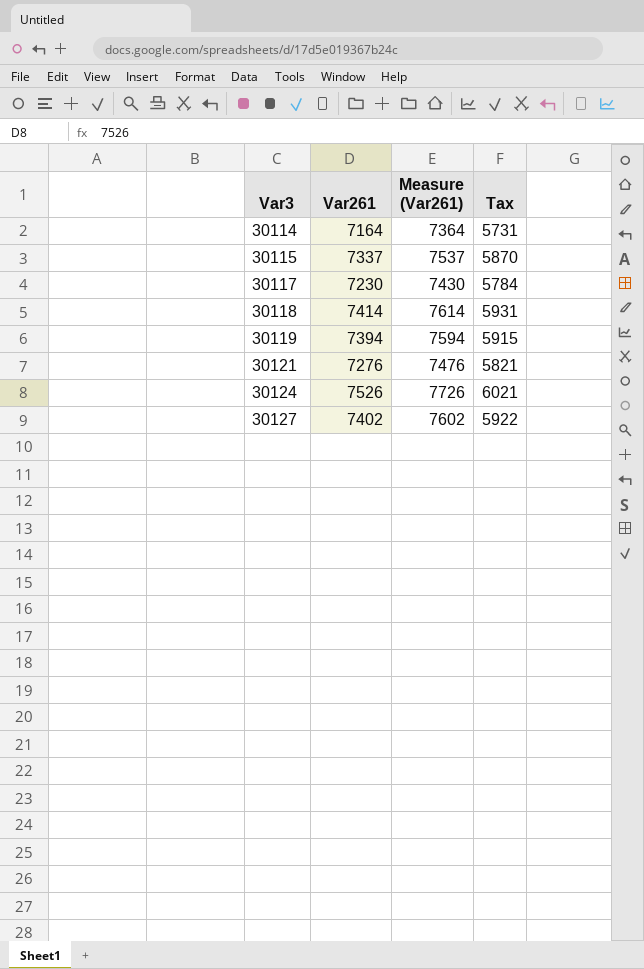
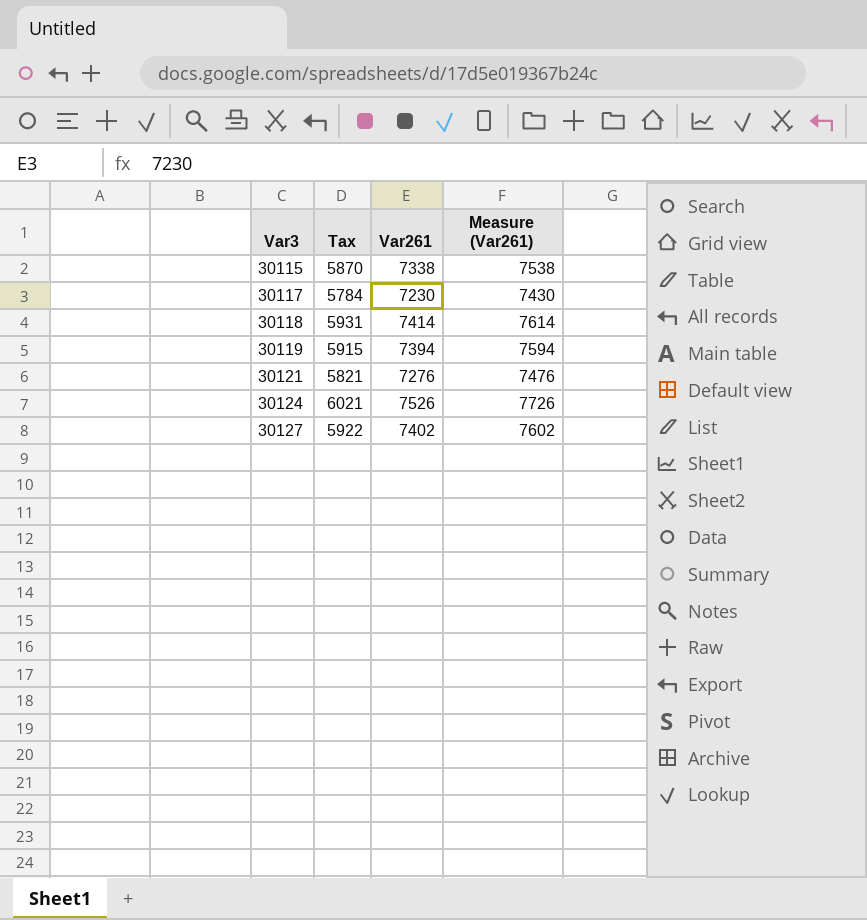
column Tax | position: 4 -> 2
row 30114: 7164 | 7364 | 5731 -> none
30115 | Var261: 7337 -> 7338
30115 | Measure (Var261): 7537 -> 7538

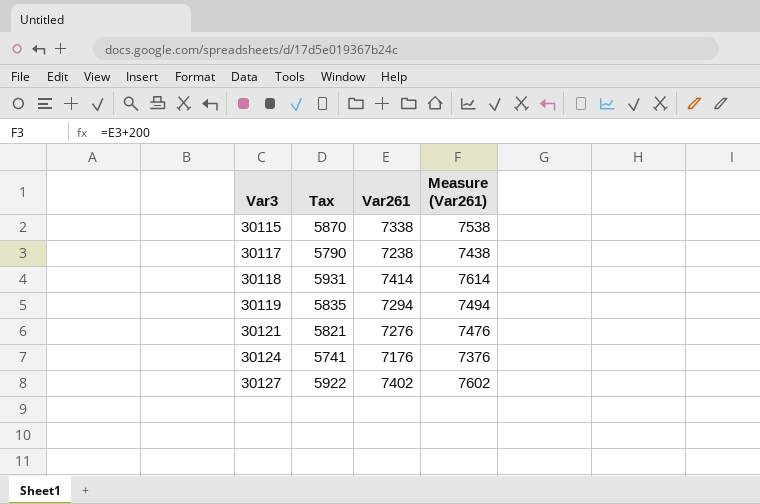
30117 | Tax: 5784 -> 5790
30117 | Var261: 7230 -> 7238
30117 | Measure (Var261): 7430 -> 7438
30119 | Tax: 5915 -> 5835
30119 | Var261: 7394 -> 7294
30119 | Measure (Var261): 7594 -> 7494
30124 | Tax: 6021 -> 5741
30124 | Var261: 7526 -> 7176
30124 | Measure (Var261): 7726 -> 7376

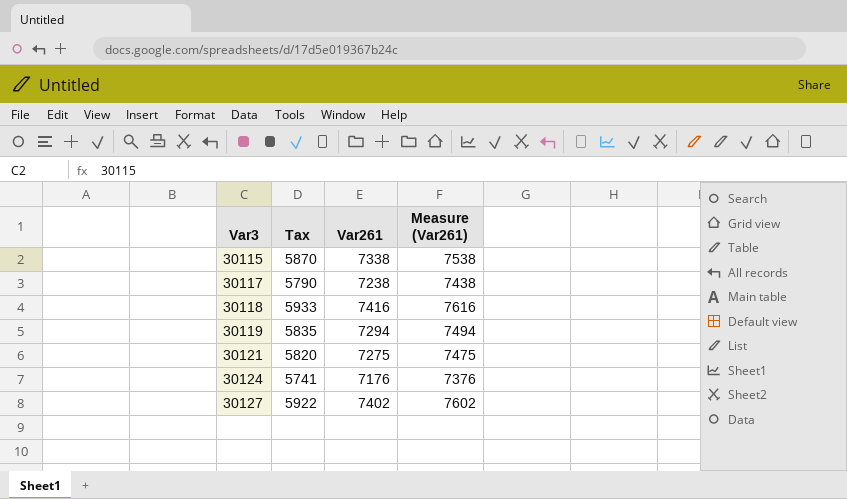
30118 | Tax: 5931 -> 5933
30118 | Var261: 7414 -> 7416
30118 | Measure (Var261): 7614 -> 7616
30121 | Tax: 5821 -> 5820
30121 | Var261: 7276 -> 7275
30121 | Measure (Var261): 7476 -> 7475

